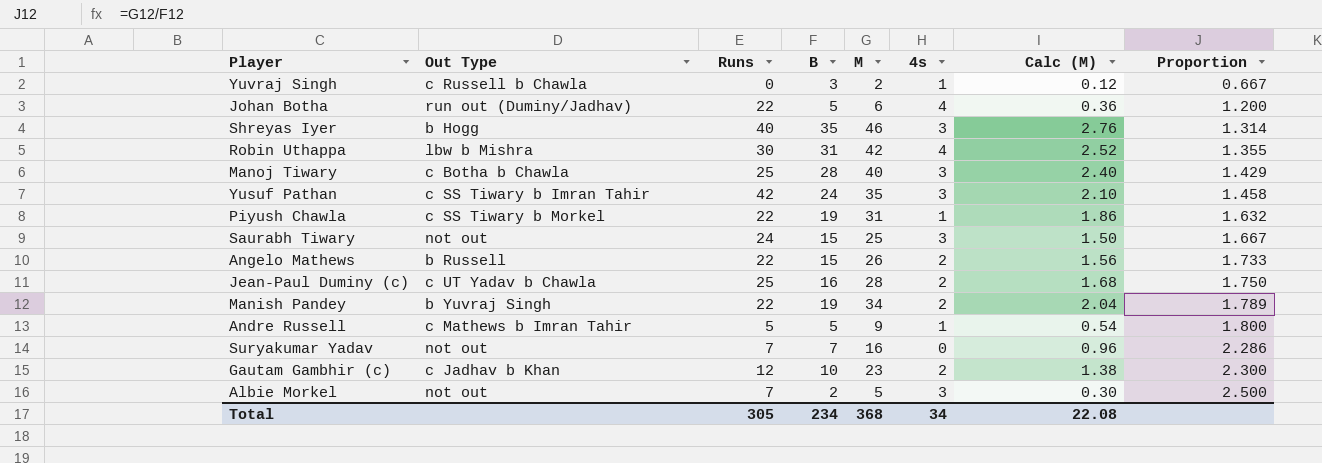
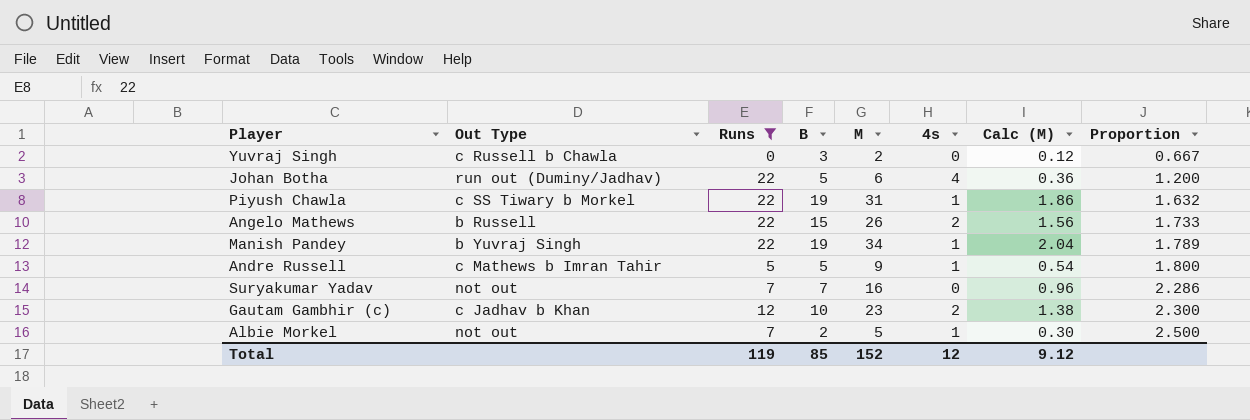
filter: none -> Runs <= 22
Yuvraj Singh | 4s: 1 -> 0
Manish Pandey | 4s: 2 -> 1
Albie Morkel | 4s: 3 -> 1
Total | Runs: 305 -> 119
Total | B: 234 -> 85
Total | M: 368 -> 152
Total | 4s: 34 -> 12
Total | Calc (M): 22.08 -> 9.12

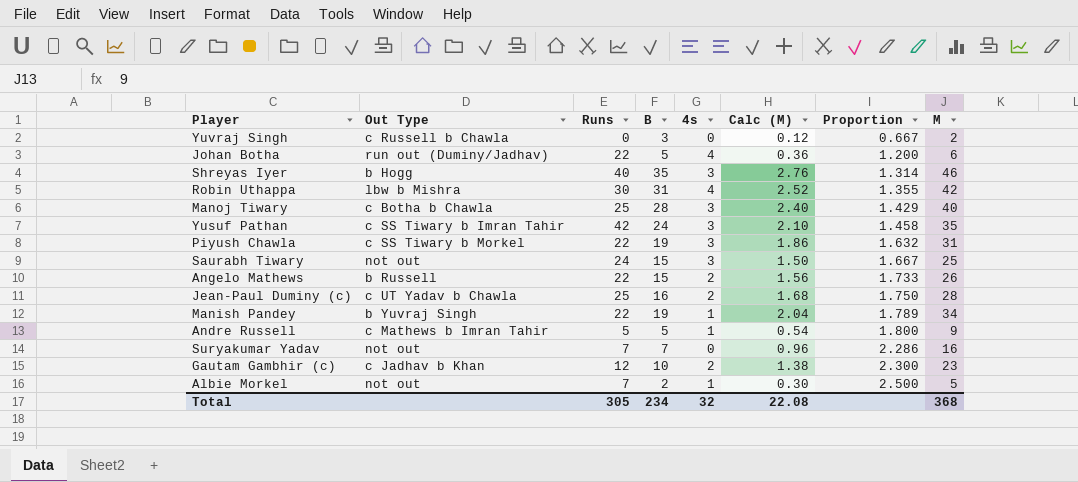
filter: Runs <= 22 -> none
column M | position: 5 -> 8
Piyush Chawla | 4s: 1 -> 3
Total | Runs: 119 -> 305
Total | B: 85 -> 234
Total | 4s: 12 -> 32
Total | Calc (M): 9.12 -> 22.08
Total | M: 152 -> 368

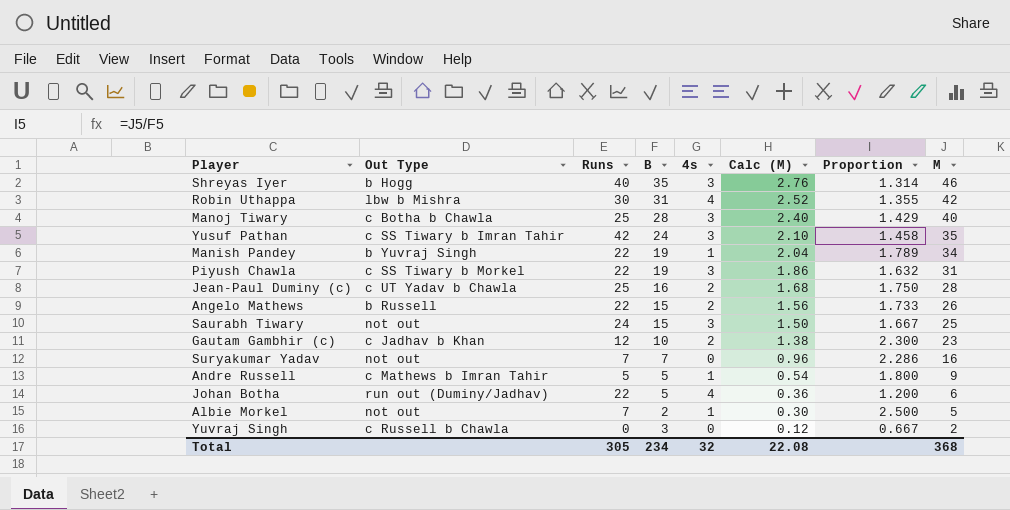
row order: Proportion ascending -> Calc (M) descending

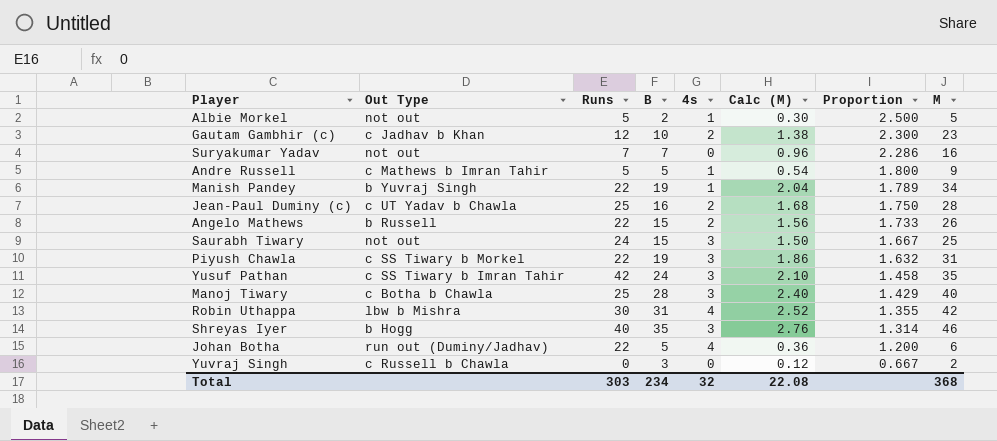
row order: Calc (M) descending -> Proportion descending
Albie Morkel | Runs: 7 -> 5
Total | Runs: 305 -> 303

